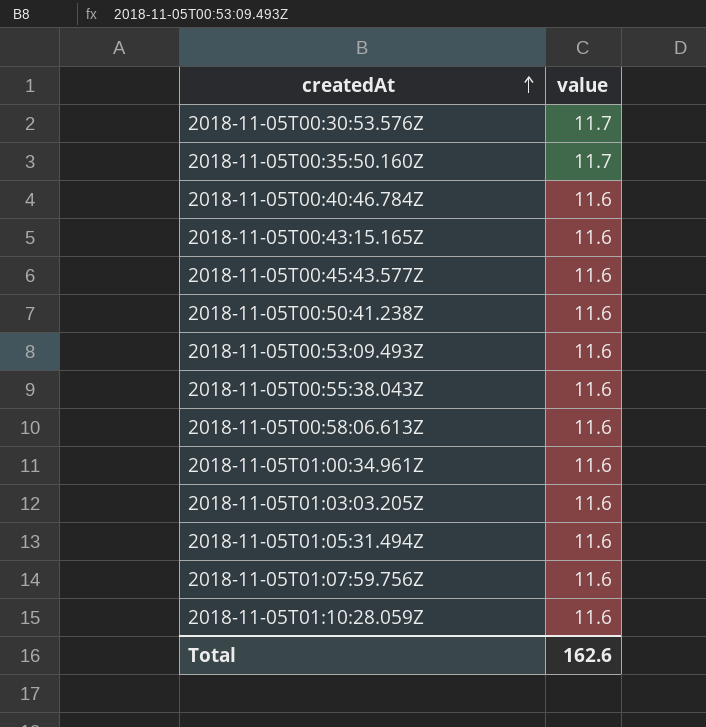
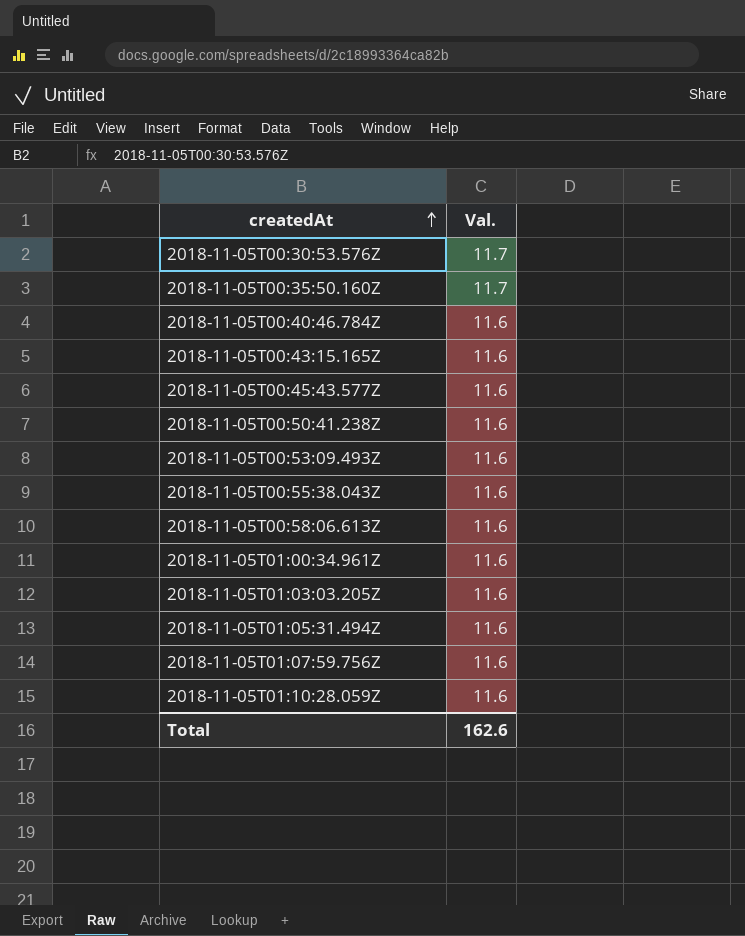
column name: value -> Val.

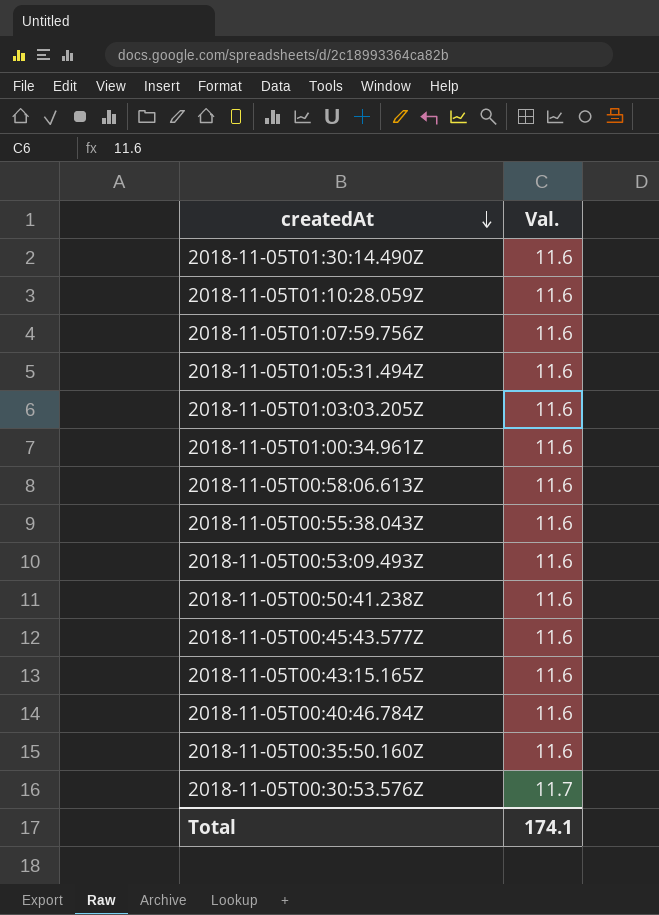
row order: createdAt ascending -> createdAt descending
row 2018-11-05T01:30:14.490Z: none -> 11.6
2018-11-05T00:35:50.160Z | Val.: 11.7 -> 11.6
Total | Val.: 162.6 -> 174.1

